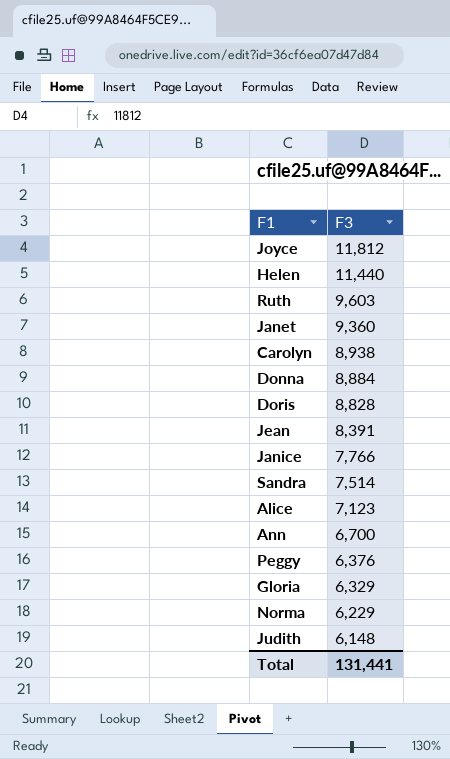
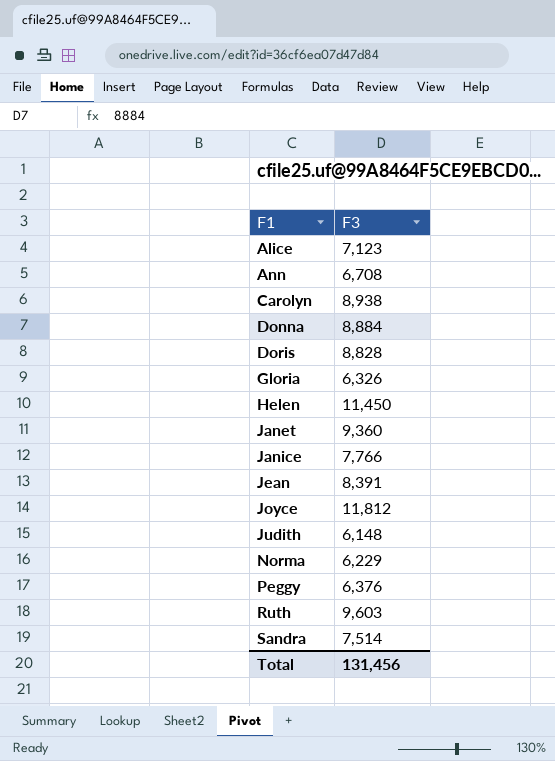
row order: F3 descending -> F1 ascending
Ann | F3: 6,700 -> 6,708
Gloria | F3: 6,329 -> 6,326
Helen | F3: 11,440 -> 11,450
Total | F3: 131,441 -> 131,456

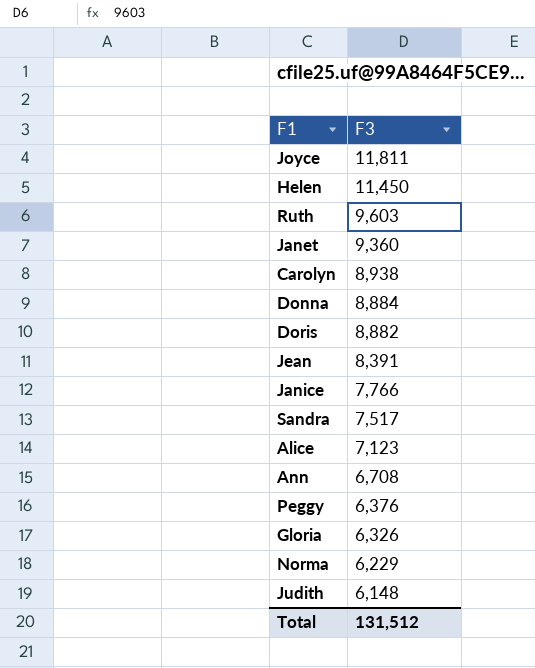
row order: F1 ascending -> F3 descending
Joyce | F3: 11,812 -> 11,811
Doris | F3: 8,828 -> 8,882
Sandra | F3: 7,514 -> 7,517
Total | F3: 131,456 -> 131,512

